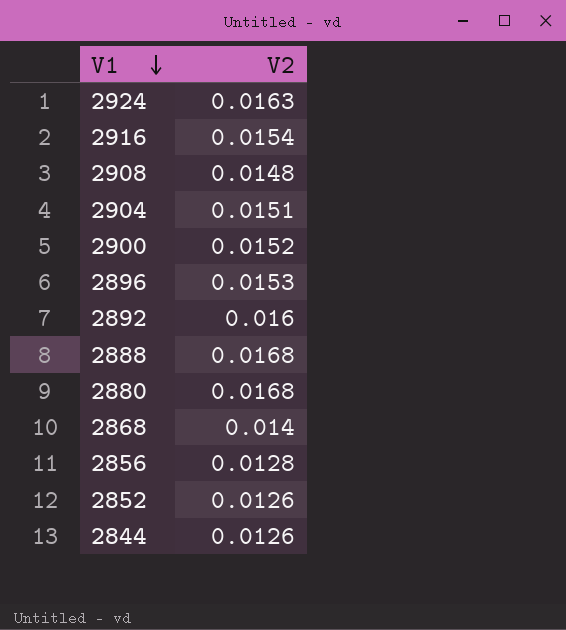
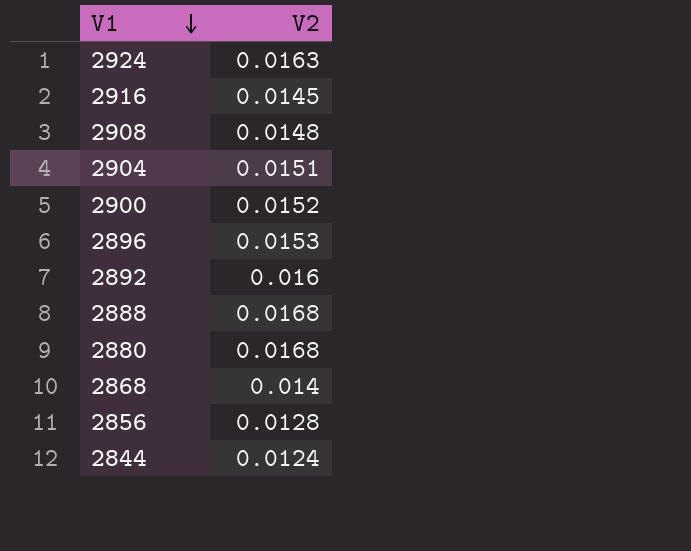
row 2852: 0.0126 -> none
2916 | V2: 0.0154 -> 0.0145
2844 | V2: 0.0126 -> 0.0124

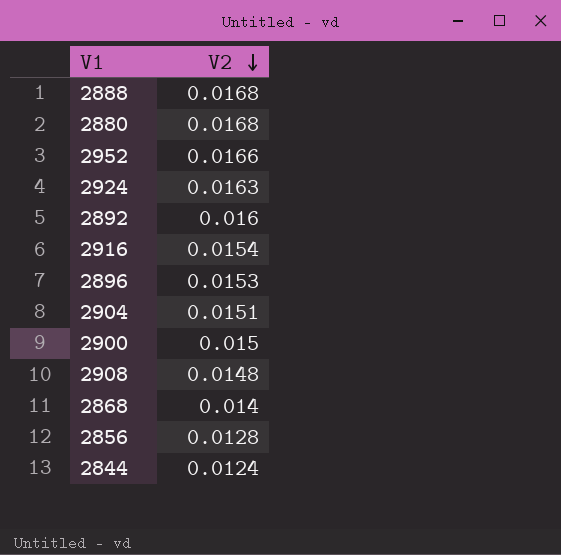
row order: V1 descending -> V2 descending
row 2952: none -> 0.0166
2916 | V2: 0.0145 -> 0.0154
2900 | V2: 0.0152 -> 0.015

